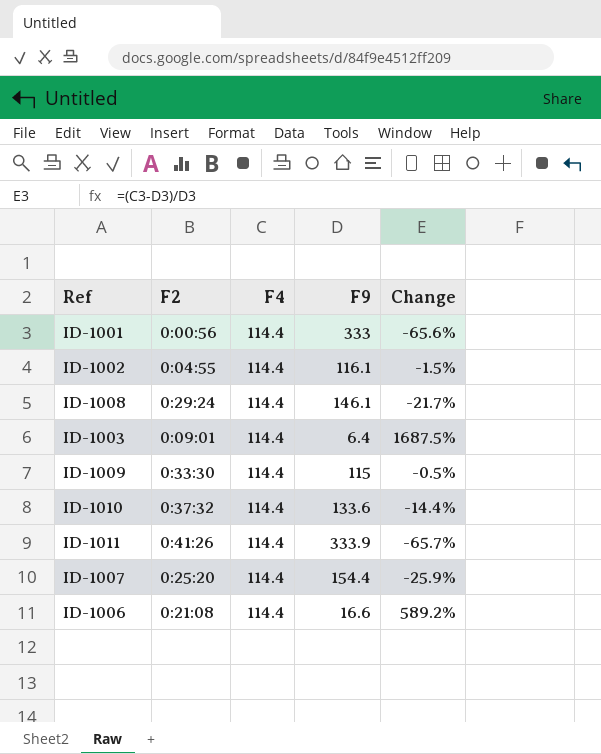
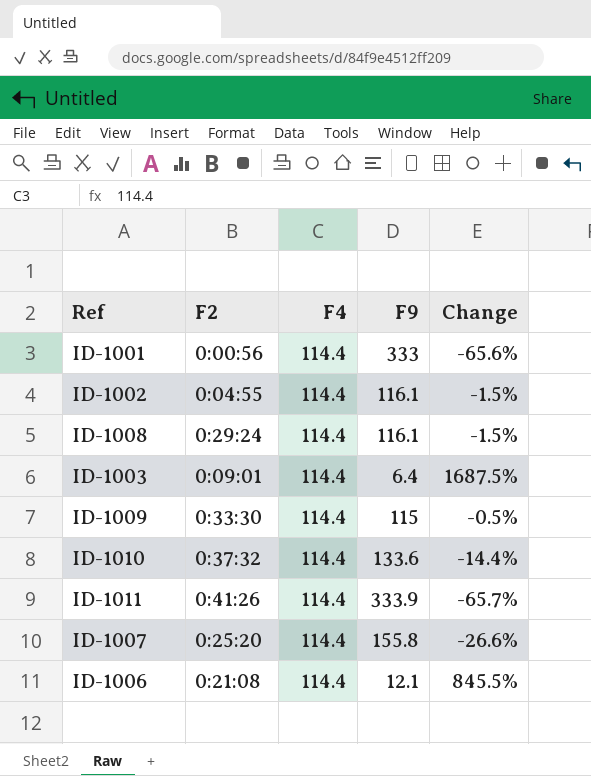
ID-1008 | F9: 146.1 -> 116.1
ID-1008 | Change: -21.7% -> -1.5%
ID-1007 | F9: 154.4 -> 155.8
ID-1007 | Change: -25.9% -> -26.6%
ID-1006 | F9: 16.6 -> 12.1
ID-1006 | Change: 589.2% -> 845.5%

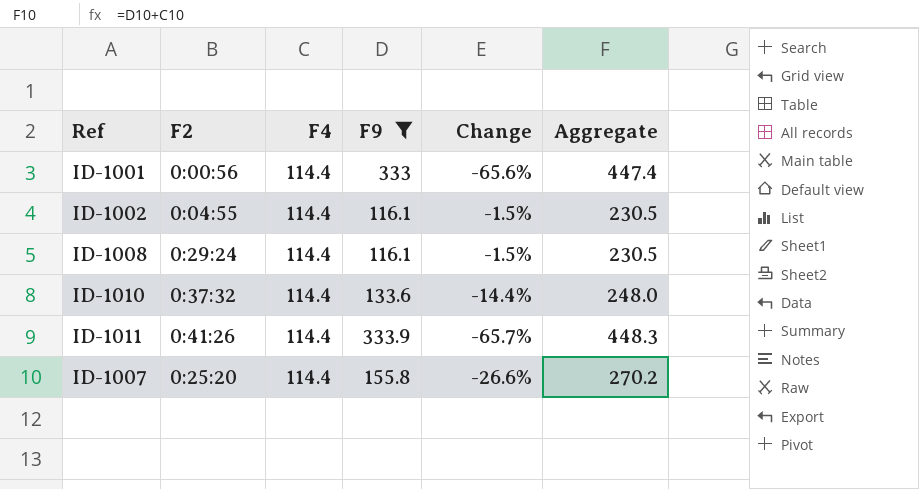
filter: none -> F9 >= 116.1
column Aggregate | formula: none -> [F4] + [F9]

